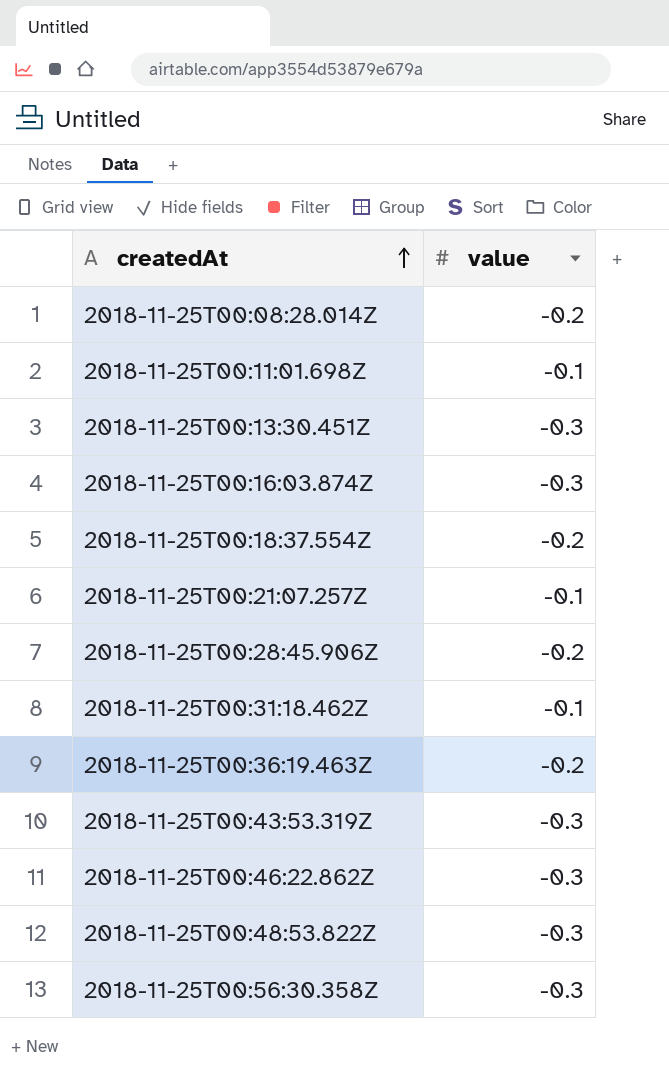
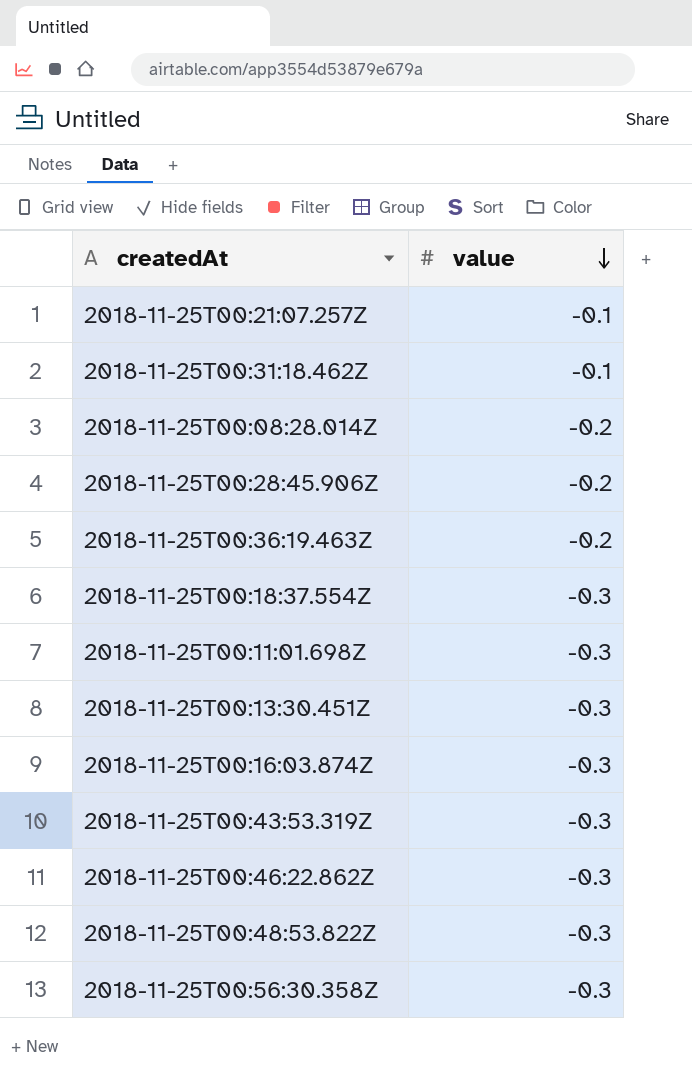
row order: createdAt ascending -> value descending
2018-11-25T00:18:37.554Z | value: -0.2 -> -0.3
2018-11-25T00:11:01.698Z | value: -0.1 -> -0.3

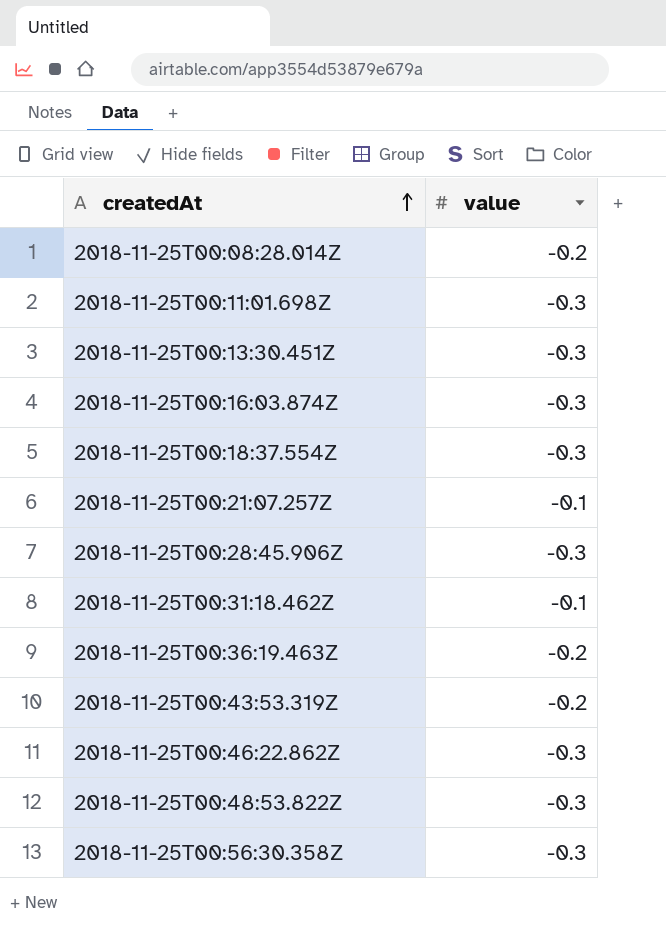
row order: value descending -> createdAt ascending
2018-11-25T00:28:45.906Z | value: -0.2 -> -0.3
2018-11-25T00:43:53.319Z | value: -0.3 -> -0.2

